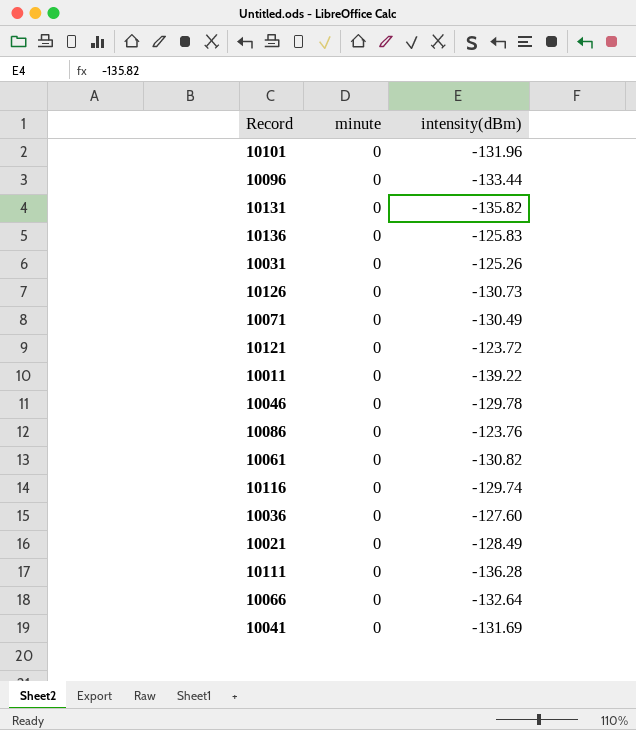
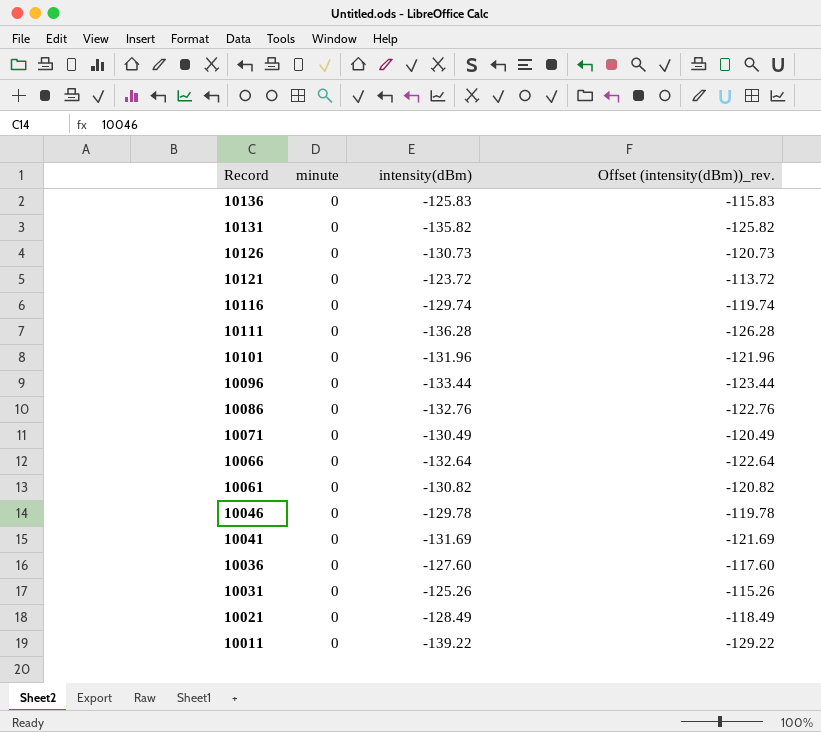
row order: none -> Record descending
column Offset (intensity(dBm))_rev. | formula: none -> [intensity(dBm)] + 10
10086 | intensity(dBm): -123.76 -> -132.76

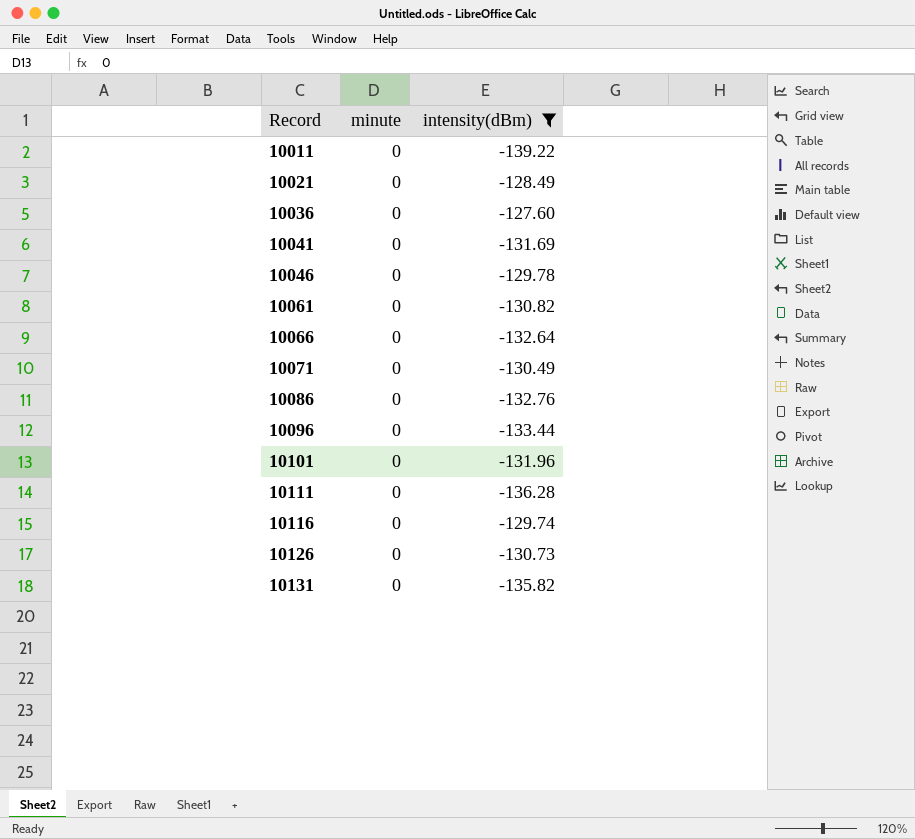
filter: none -> intensity(dBm) <= -127.60
row order: Record descending -> Record ascending
column Offset (intensity(dBm))_rev. | formula: [intensity(dBm)] + 10 -> none

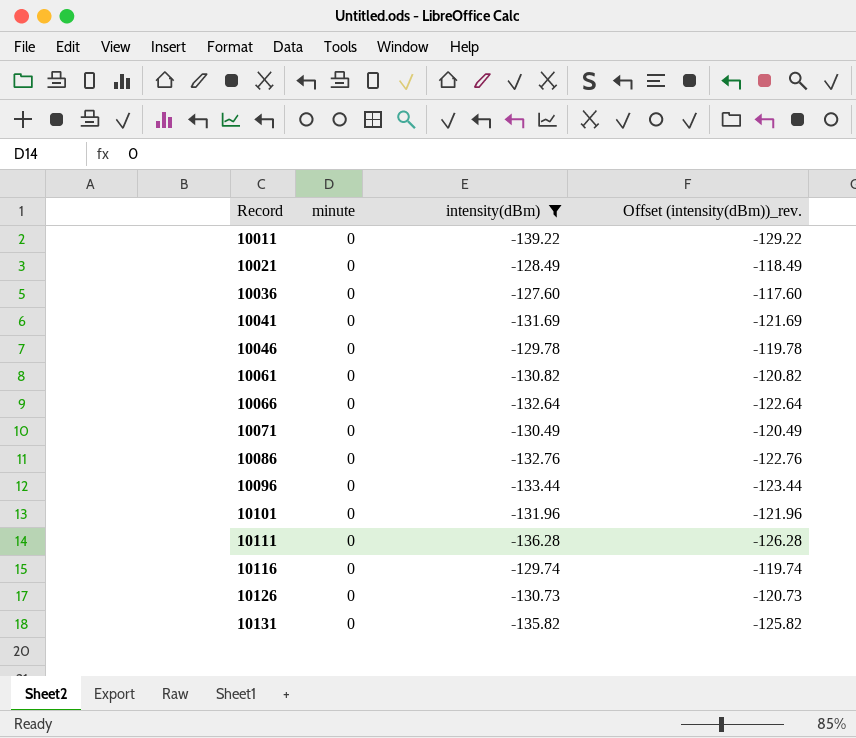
column Offset (intensity(dBm))_rev. | formula: none -> [intensity(dBm)] + 10

